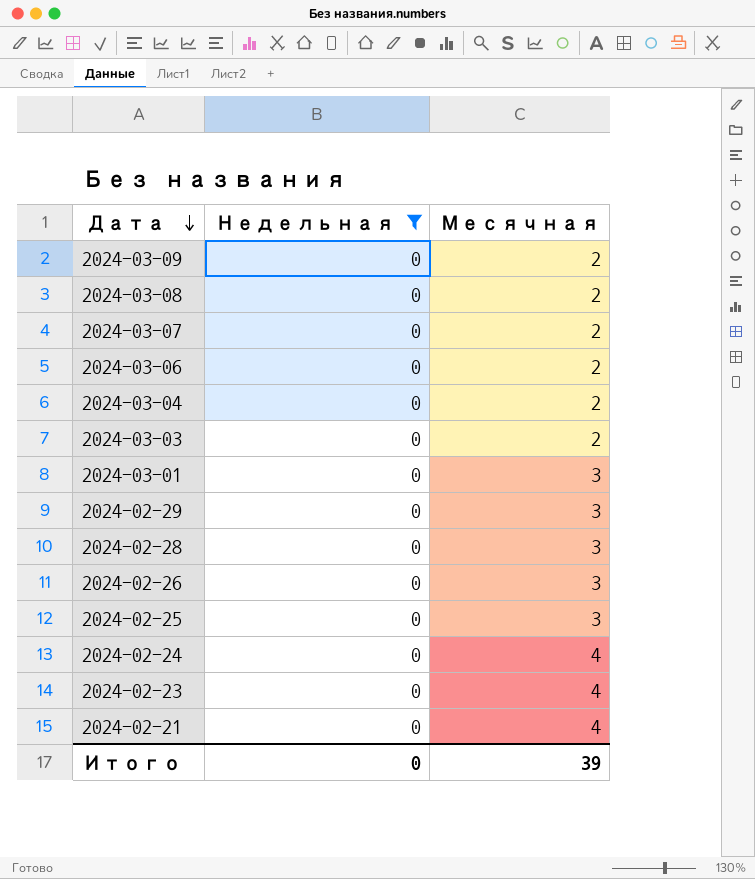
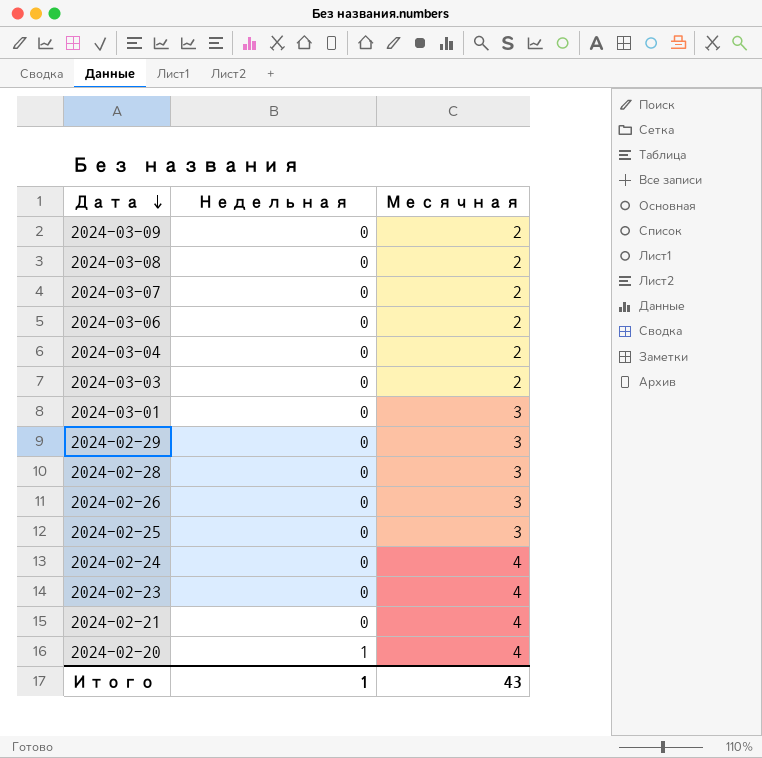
filter: Недельная = 0 -> none
Итого | Недельная: 0 -> 1
Итого | Месячная: 39 -> 43

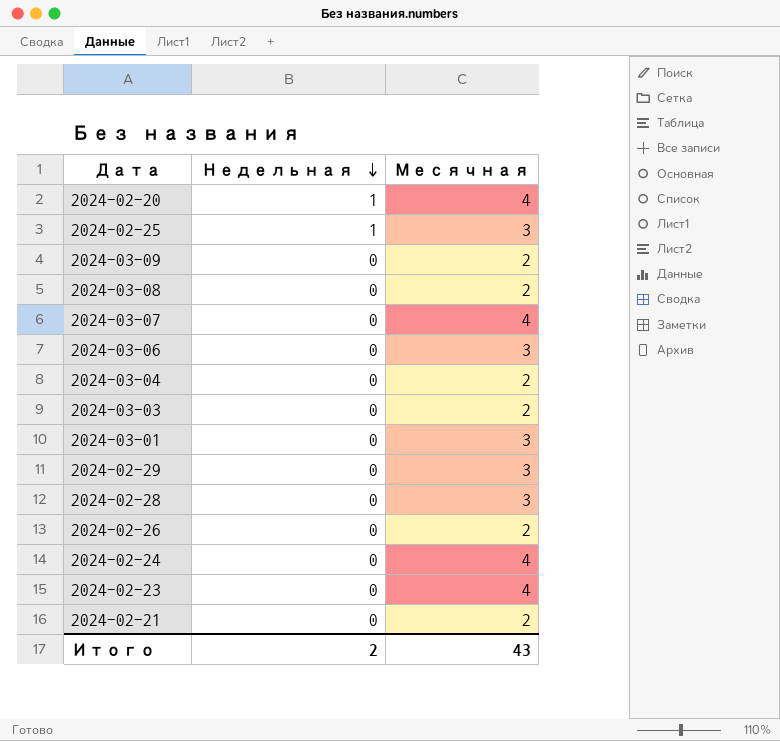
row order: Дата descending -> Недельная descending
2024-02-25 | Недельная: 0 -> 1
2024-03-07 | Месячная: 2 -> 4
2024-03-06 | Месячная: 2 -> 3
2024-02-26 | Месячная: 3 -> 2
2024-02-21 | Месячная: 4 -> 2
Итого | Недельная: 1 -> 2

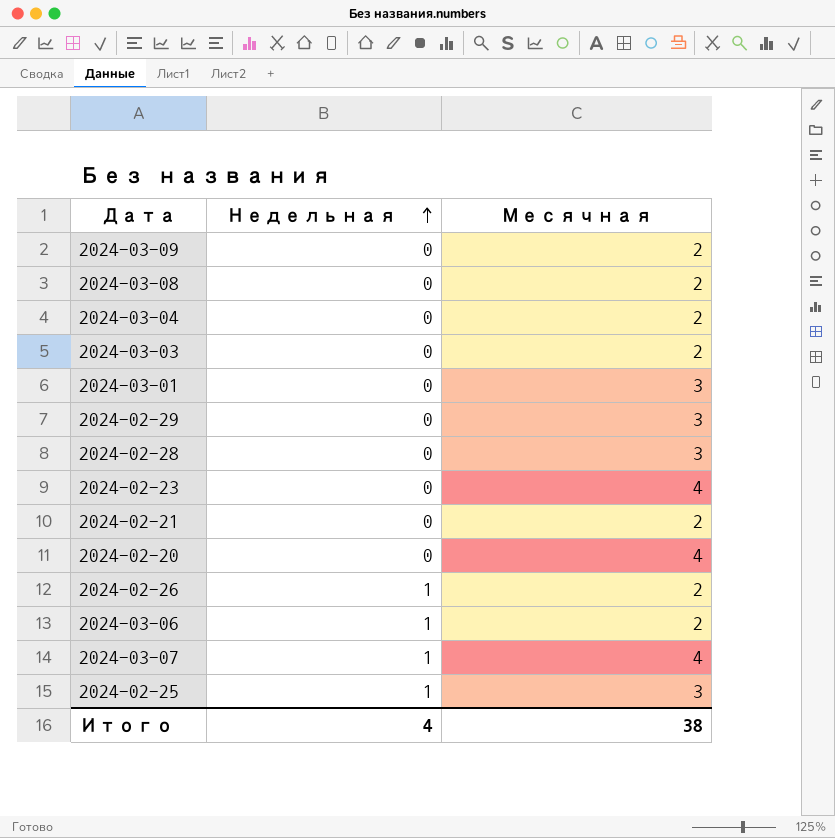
row order: Недельная descending -> Недельная ascending
row 2024-02-24: 0 | 4 -> none
2024-02-20 | Недельная: 1 -> 0
2024-02-26 | Недельная: 0 -> 1
2024-03-06 | Недельная: 0 -> 1
2024-03-06 | Месячная: 3 -> 2
2024-03-07 | Недельная: 0 -> 1
Итого | Недельная: 2 -> 4
Итого | Месячная: 43 -> 38

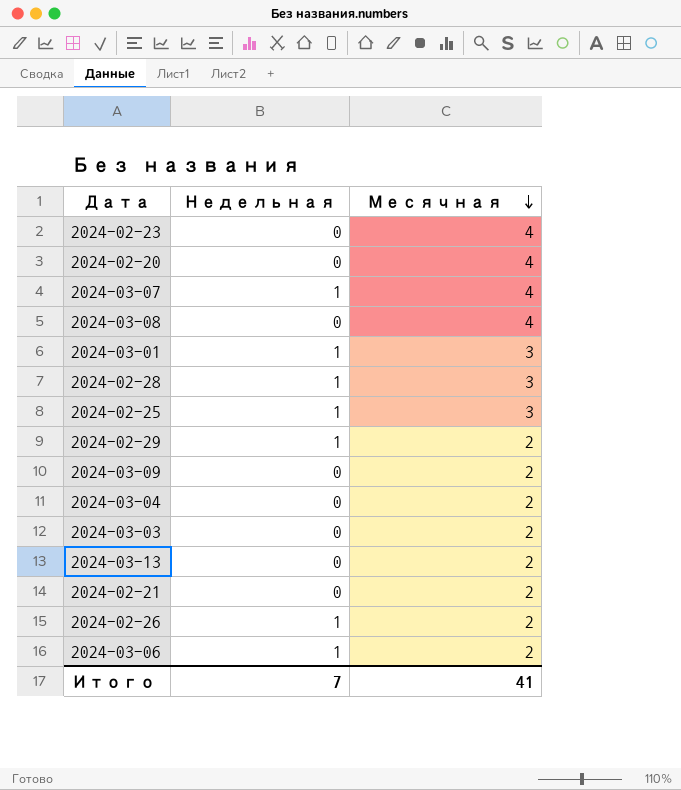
row order: Недельная ascending -> Месячная descending
2024-03-08 | Месячная: 2 -> 4
2024-03-01 | Недельная: 0 -> 1
2024-02-28 | Недельная: 0 -> 1
2024-02-29 | Недельная: 0 -> 1
2024-02-29 | Месячная: 3 -> 2
row 2024-03-13: none -> 0 | 2
Итого | Недельная: 4 -> 7
Итого | Месячная: 38 -> 41

